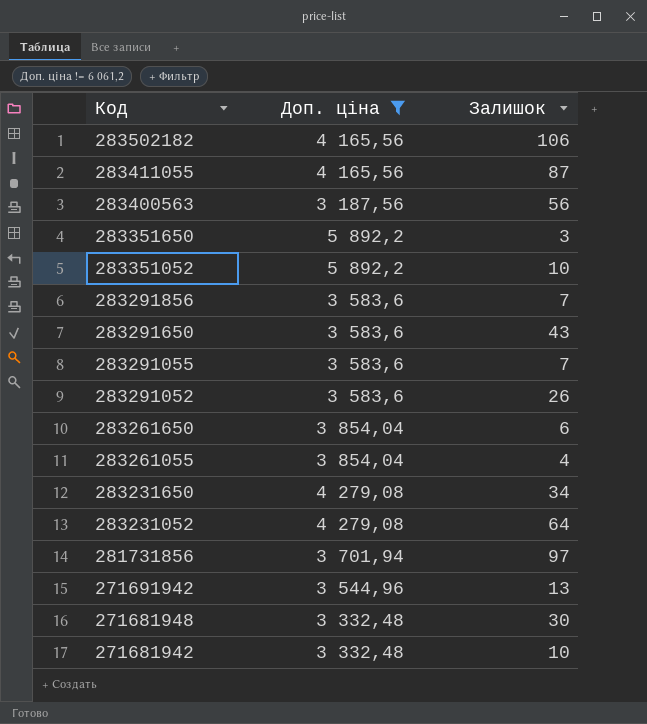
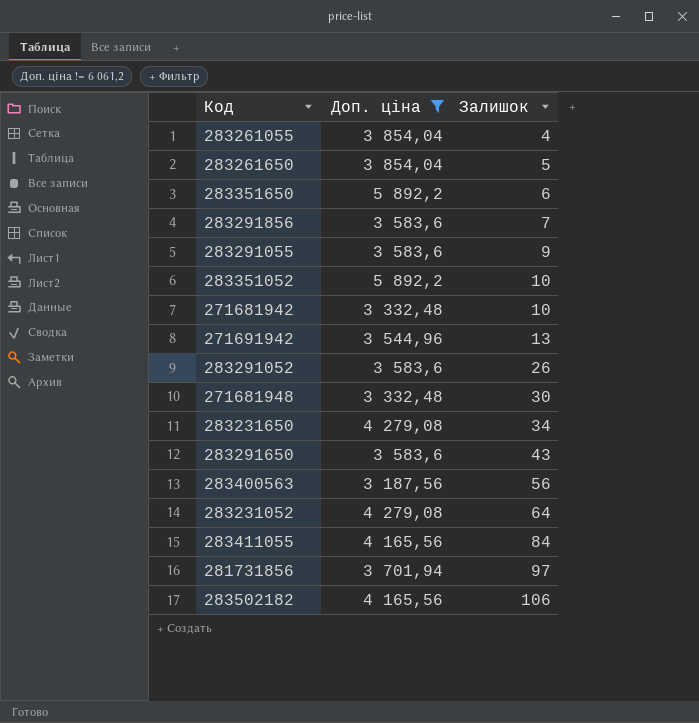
row order: Код descending -> Залишок ascending
283261650 | Залишок: 6 -> 5
283351650 | Залишок: 3 -> 6
283291055 | Залишок: 7 -> 9
283411055 | Залишок: 87 -> 84

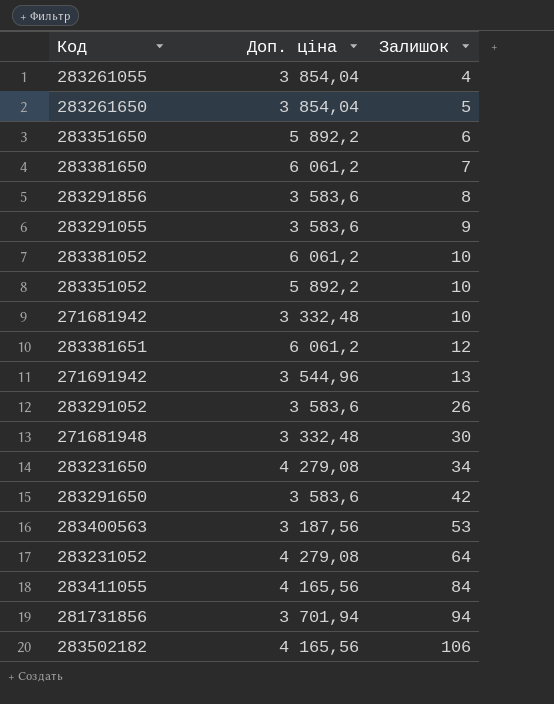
filter: Доп. ціна != 6 061,2 -> none
283291856 | Залишок: 7 -> 8
283291650 | Залишок: 43 -> 42
283400563 | Залишок: 56 -> 53
281731856 | Залишок: 97 -> 94

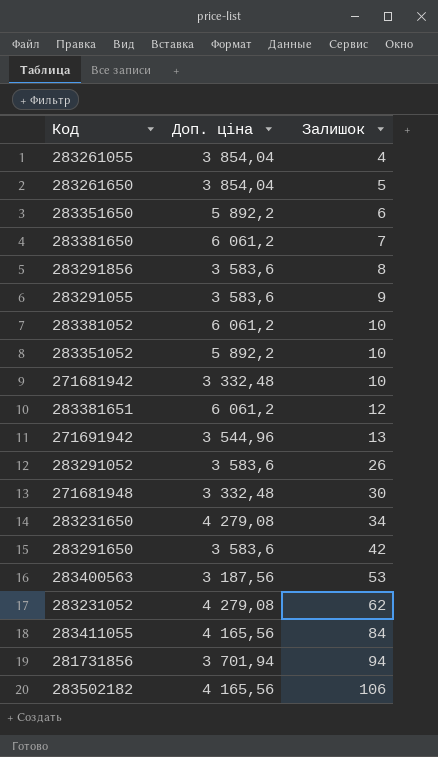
283231052 | Залишок: 64 -> 62

